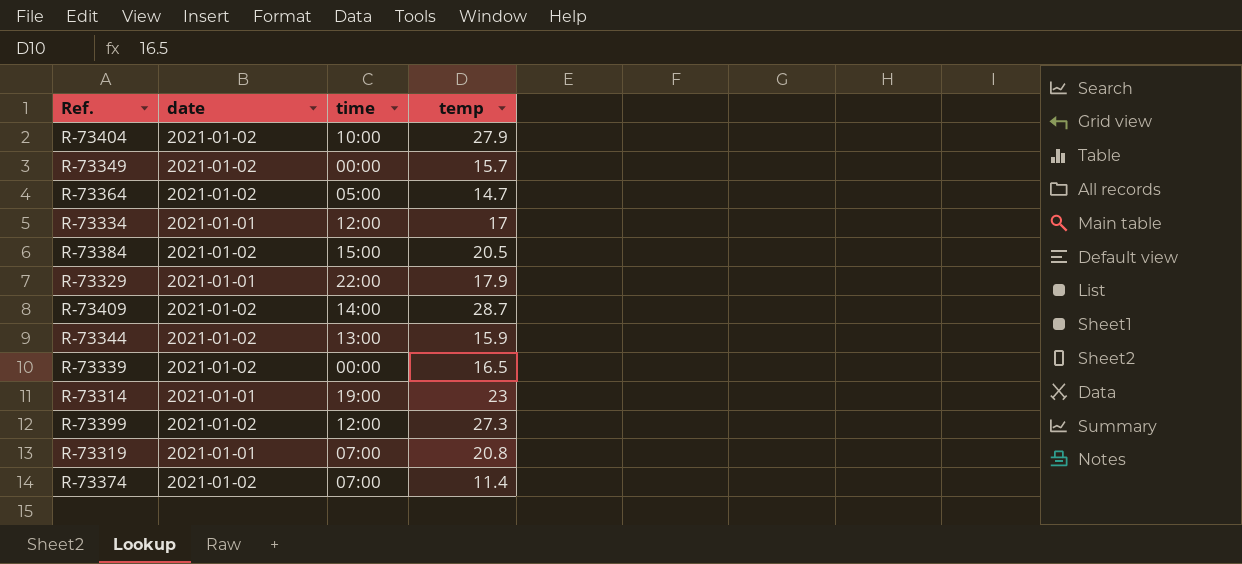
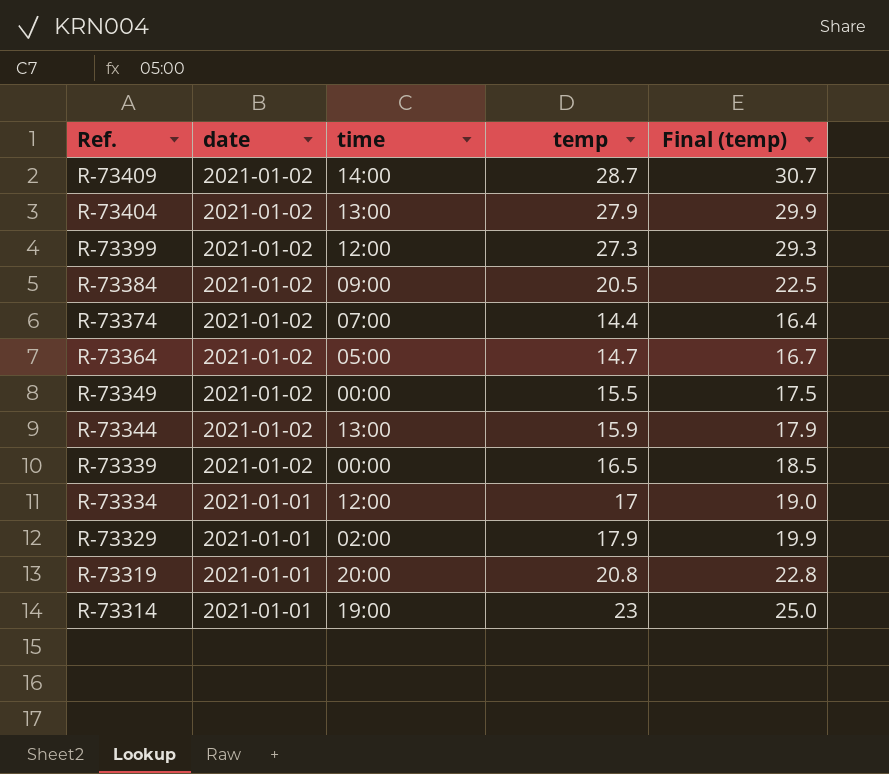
row order: none -> Ref. descending
column Final (temp) | formula: none -> [temp] + 2
R-73404 | time: 10:00 -> 13:00
R-73384 | time: 15:00 -> 09:00
R-73374 | temp: 11.4 -> 14.4
R-73349 | temp: 15.7 -> 15.5
R-73329 | time: 22:00 -> 02:00
R-73319 | time: 07:00 -> 20:00

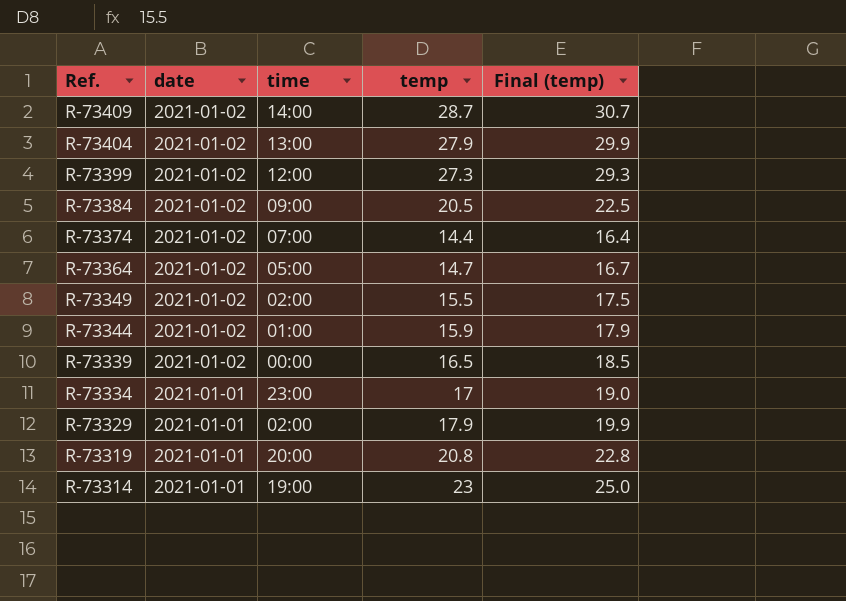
R-73349 | time: 00:00 -> 02:00
R-73344 | time: 13:00 -> 01:00
R-73334 | time: 12:00 -> 23:00

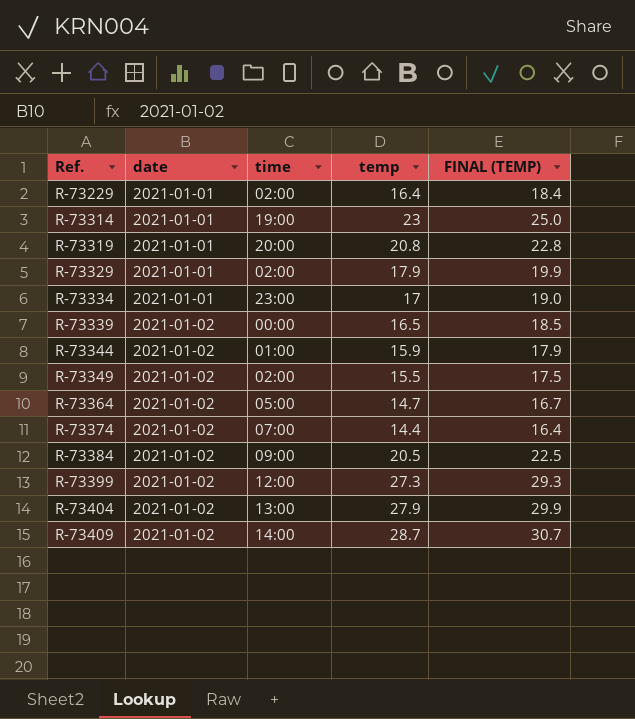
row order: Ref. descending -> Ref. ascending
column name: Final (temp) -> FINAL (TEMP)
row R-73229: none -> 2021-01-01 | 02:00 | 16.4 | 18.4

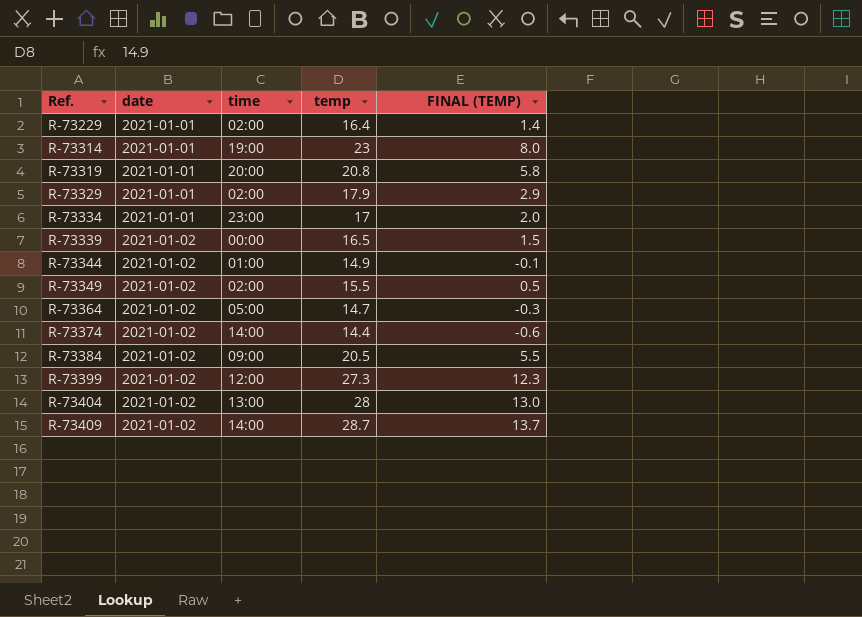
column FINAL (TEMP) | formula: [temp] + 2 -> [temp] - 15
R-73344 | temp: 15.9 -> 14.9
R-73374 | time: 07:00 -> 14:00
R-73404 | temp: 27.9 -> 28

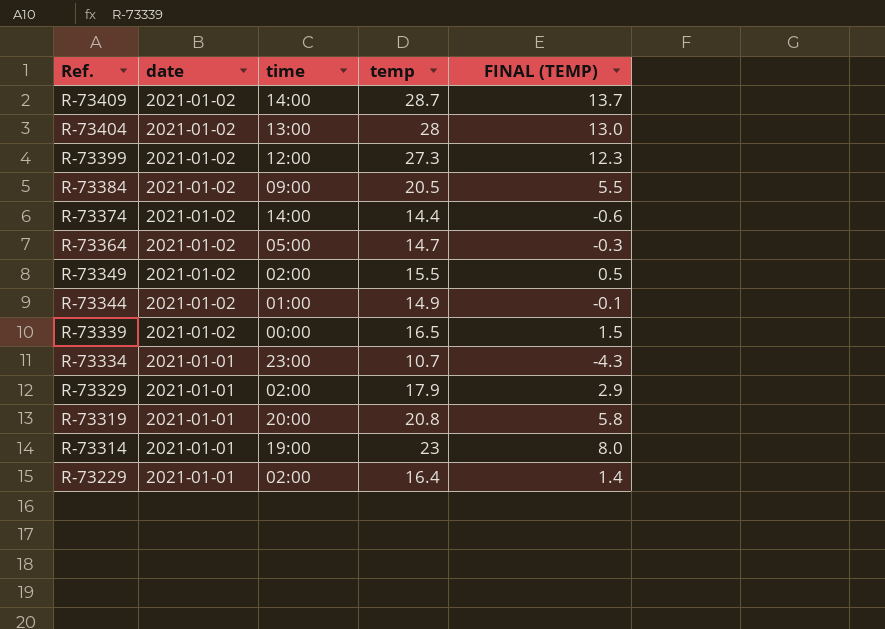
row order: Ref. ascending -> Ref. descending
R-73334 | temp: 17 -> 10.7
R-73334 | FINAL (TEMP): 2.0 -> -4.3

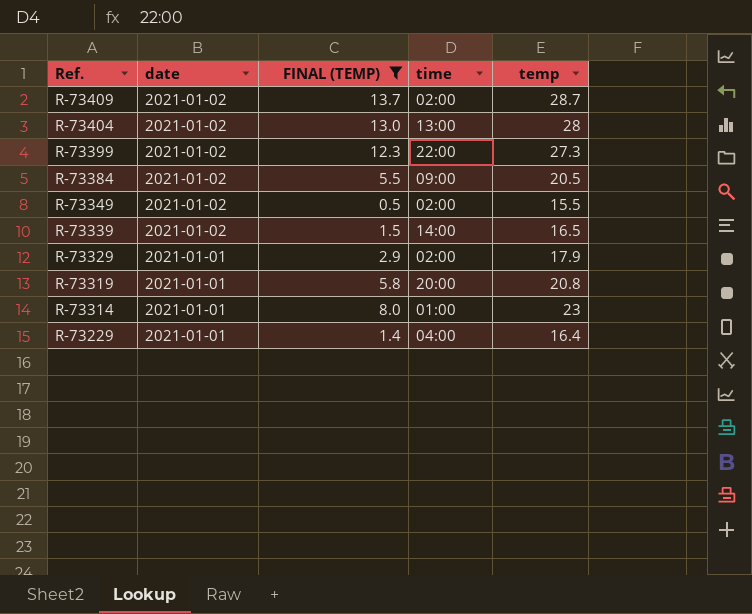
filter: none -> FINAL (TEMP) >= 0.5
column FINAL (TEMP) | position: 5 -> 3
R-73409 | time: 14:00 -> 02:00
R-73399 | time: 12:00 -> 22:00
R-73339 | time: 00:00 -> 14:00
R-73314 | time: 19:00 -> 01:00
R-73229 | time: 02:00 -> 04:00

